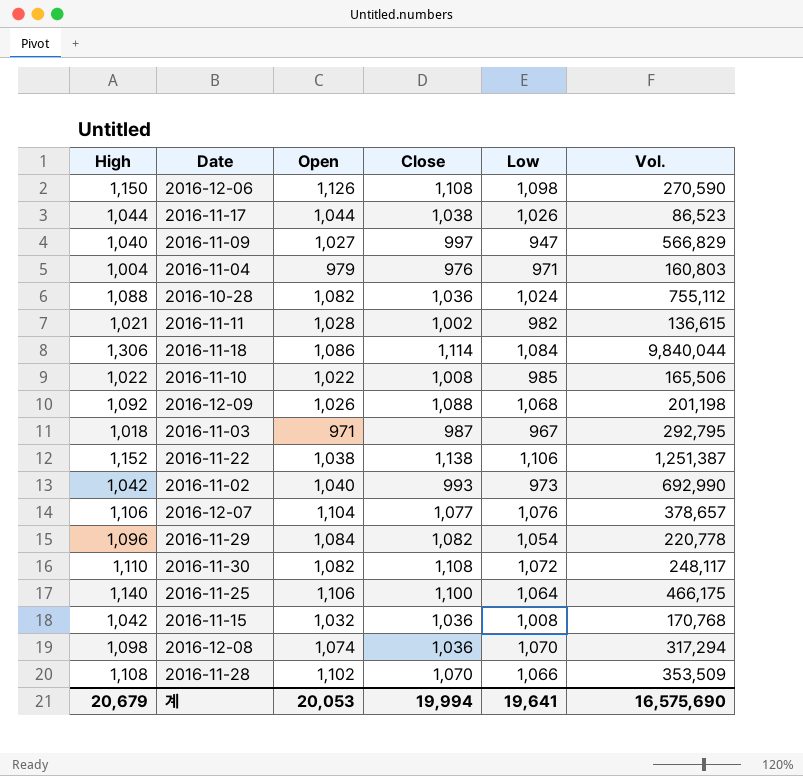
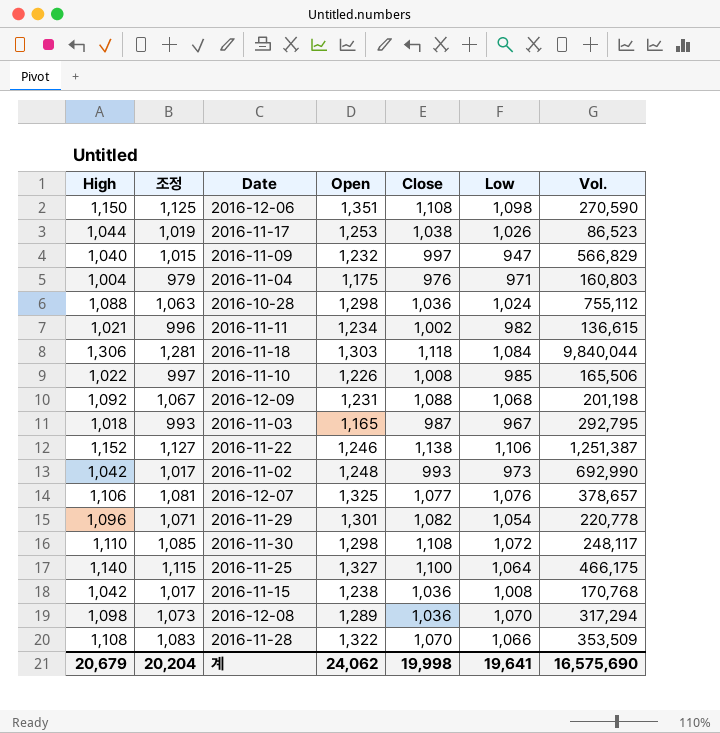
column 조정 | formula: none -> [High] - 25
2016-12-06 | Open: 1,126 -> 1,351
2016-11-17 | Open: 1,044 -> 1,253
2016-11-09 | Open: 1,027 -> 1,232
2016-11-04 | Open: 979 -> 1,175
2016-10-28 | Open: 1,082 -> 1,298
2016-11-11 | Open: 1,028 -> 1,234
2016-11-18 | Open: 1,086 -> 1,303
2016-11-18 | Close: 1,114 -> 1,118
2016-11-10 | Open: 1,022 -> 1,226
2016-12-09 | Open: 1,026 -> 1,231
2016-11-03 | Open: 971 -> 1,165
2016-11-22 | Open: 1,038 -> 1,246
2016-11-02 | Open: 1,040 -> 1,248
2016-12-07 | Open: 1,104 -> 1,325
2016-11-29 | Open: 1,084 -> 1,301
2016-11-30 | Open: 1,082 -> 1,298
2016-11-25 | Open: 1,106 -> 1,327
2016-11-15 | Open: 1,032 -> 1,238
2016-12-08 | Open: 1,074 -> 1,289
2016-11-28 | Open: 1,102 -> 1,322
계 | Open: 20,053 -> 24,062
계 | Close: 19,994 -> 19,998

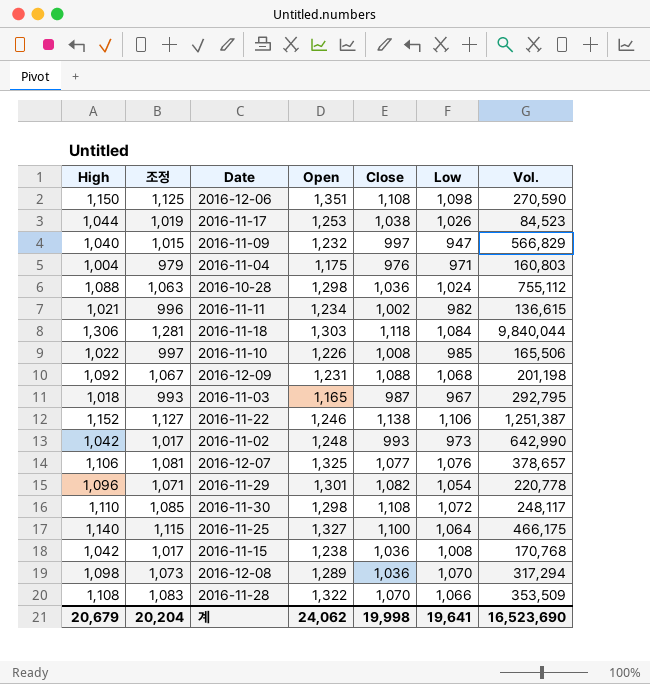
2016-11-17 | Vol.: 86,523 -> 84,523
2016-11-02 | Vol.: 692,990 -> 642,990
계 | Vol.: 16,575,690 -> 16,523,690

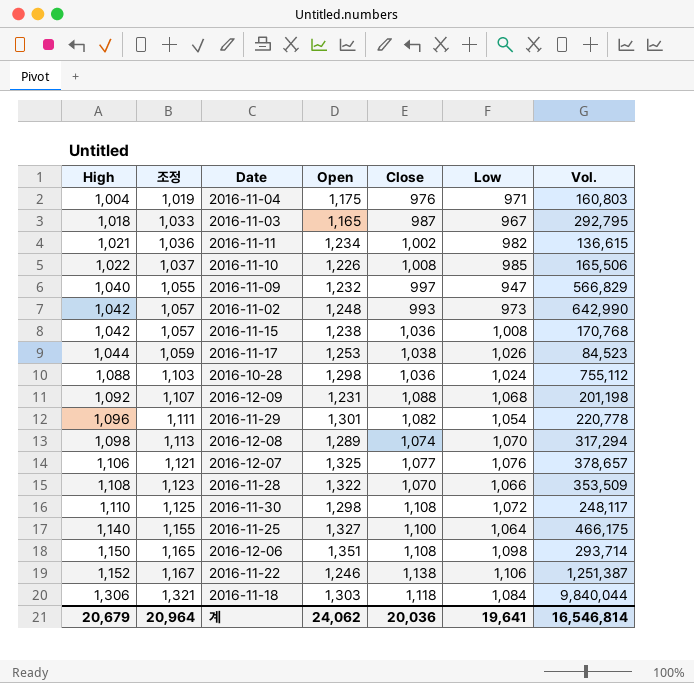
row order: none -> High ascending
column 조정 | formula: [High] - 25 -> [High] + 15
2016-12-08 | Close: 1,036 -> 1,074
2016-12-06 | Vol.: 270,590 -> 293,714
계 | 조정: 20,204 -> 20,964
계 | Close: 19,998 -> 20,036
계 | Vol.: 16,523,690 -> 16,546,814

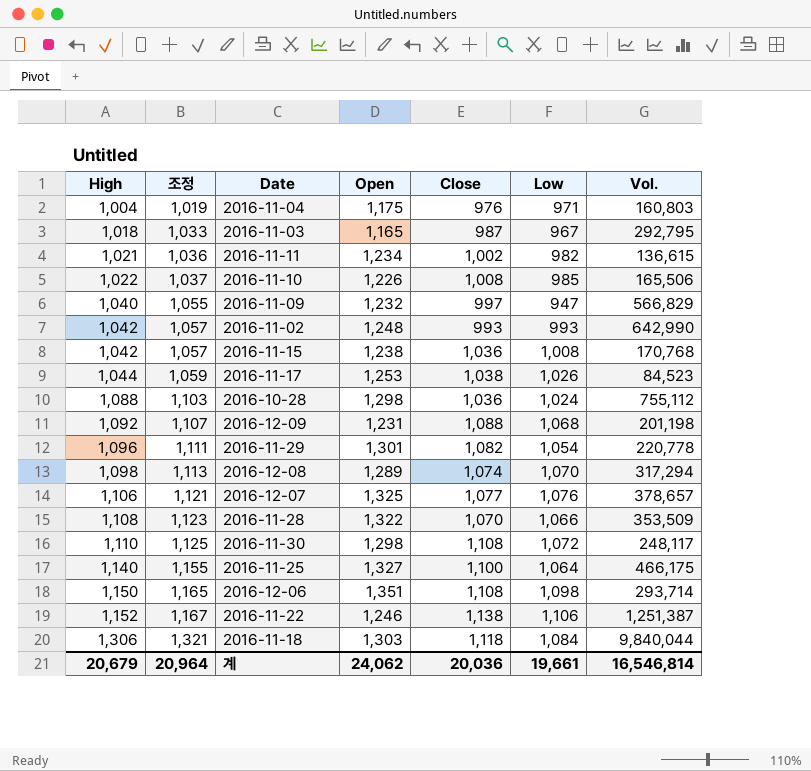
2016-11-02 | Low: 973 -> 993
계 | Low: 19,641 -> 19,661

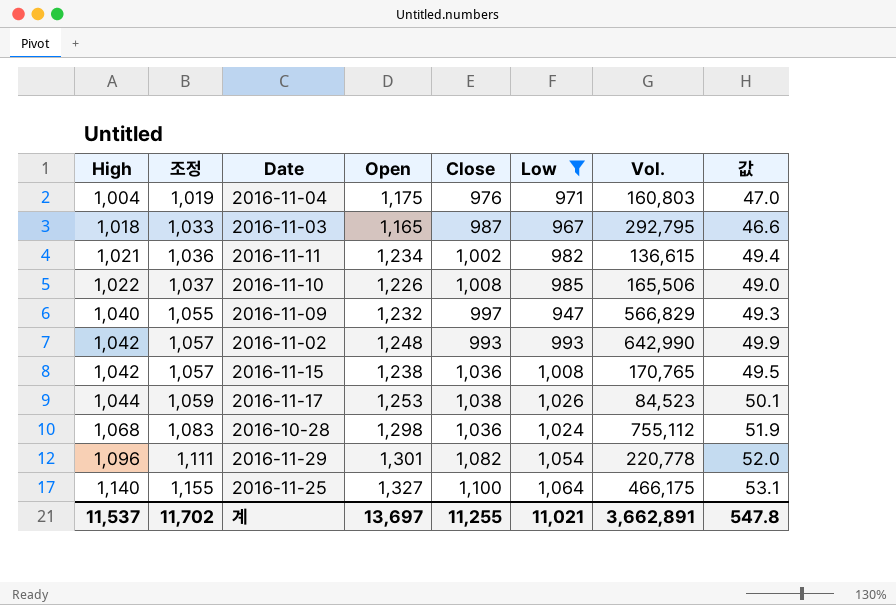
filter: none -> Low <= 1,064
column 값 | formula: none -> [Open] * 0.04
2016-11-15 | Vol.: 170,768 -> 170,765
2016-10-28 | High: 1,088 -> 1,068
2016-10-28 | 조정: 1,103 -> 1,083
계 | High: 20,679 -> 11,537
계 | 조정: 20,964 -> 11,702
계 | Open: 24,062 -> 13,697
계 | Close: 20,036 -> 11,255
계 | Low: 19,661 -> 11,021
계 | Vol.: 16,546,814 -> 3,662,891

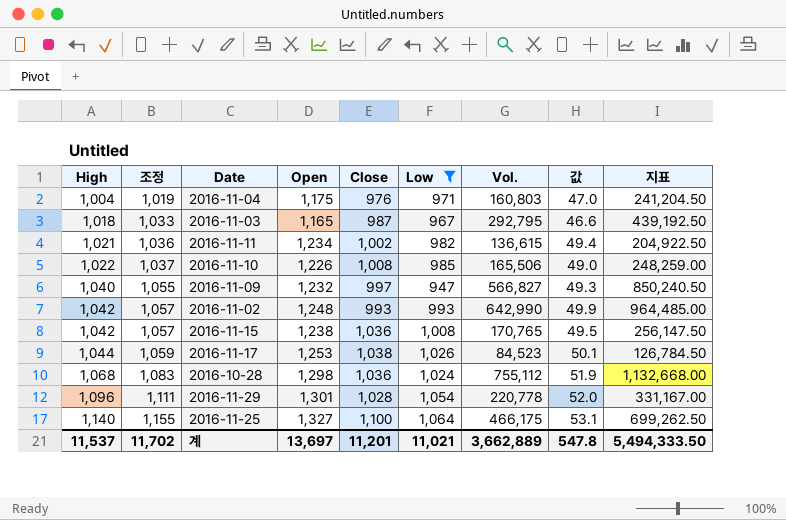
column 지표 | formula: none -> [Vol.] * 1.5
2016-11-09 | Vol.: 566,829 -> 566,827
2016-11-29 | Close: 1,082 -> 1,028
계 | Close: 11,255 -> 11,201
계 | Vol.: 3,662,891 -> 3,662,889

